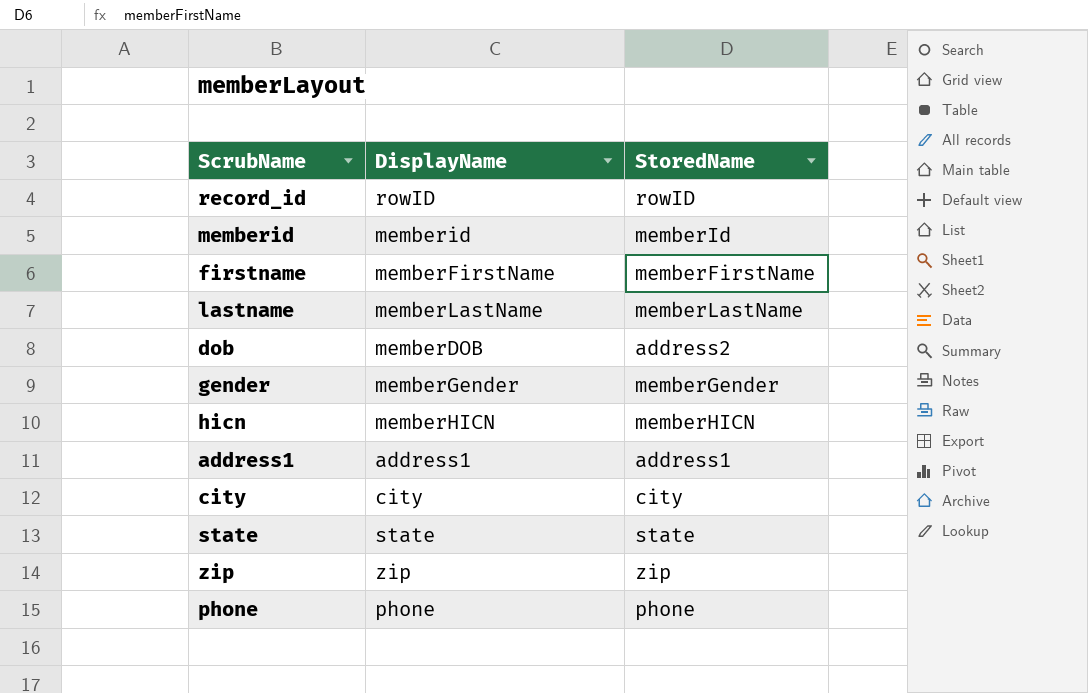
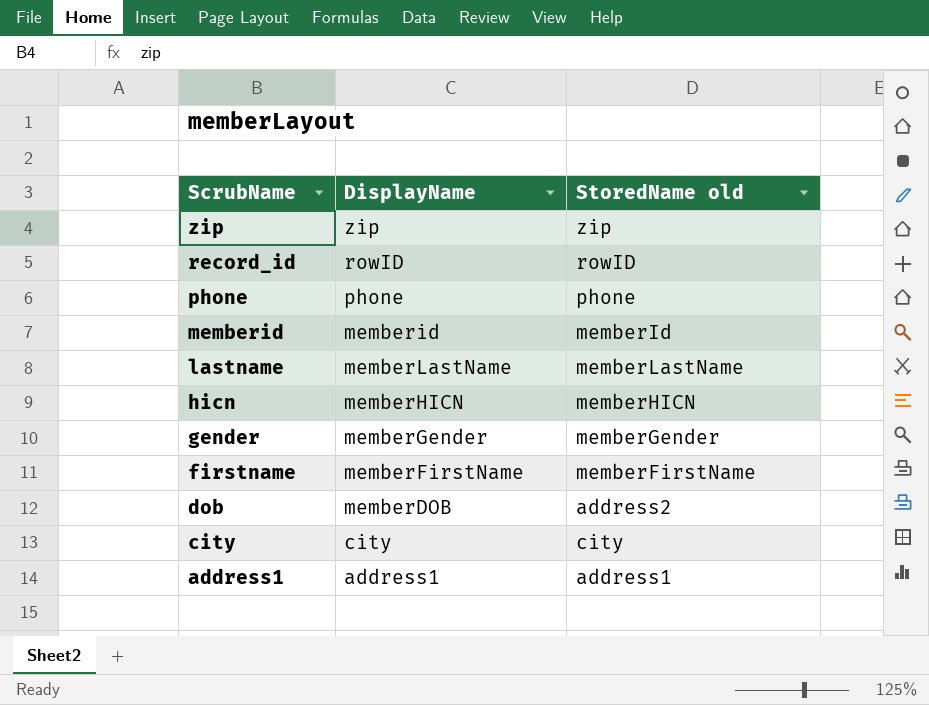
row order: none -> ScrubName descending
column name: StoredName -> StoredName old
row state: state | state -> none

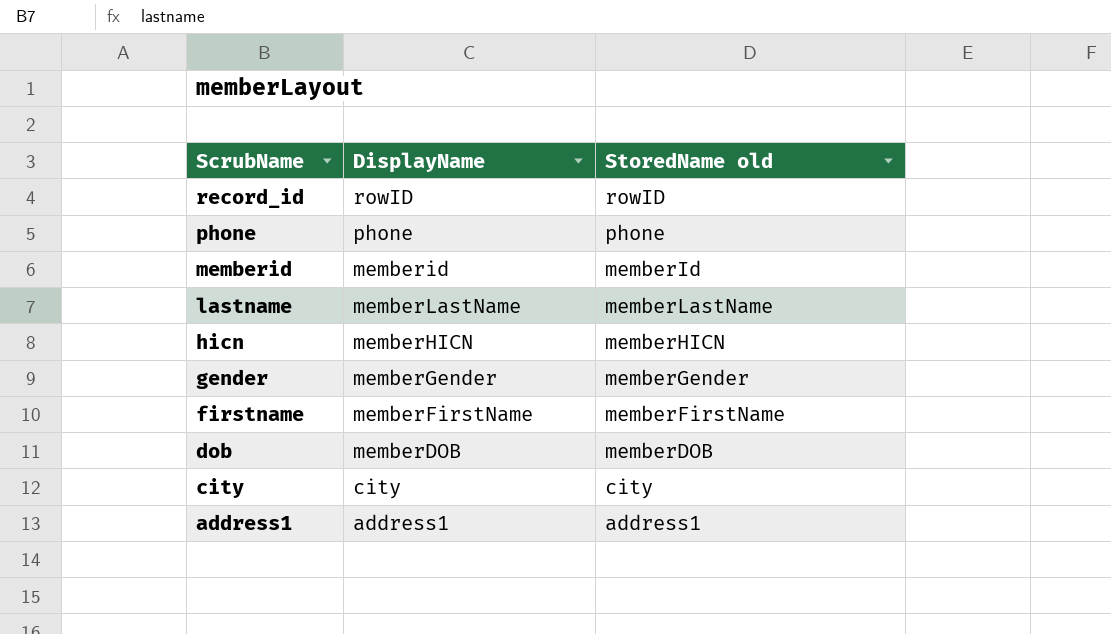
row zip: zip | zip -> none
dob | StoredName old: address2 -> memberDOB

